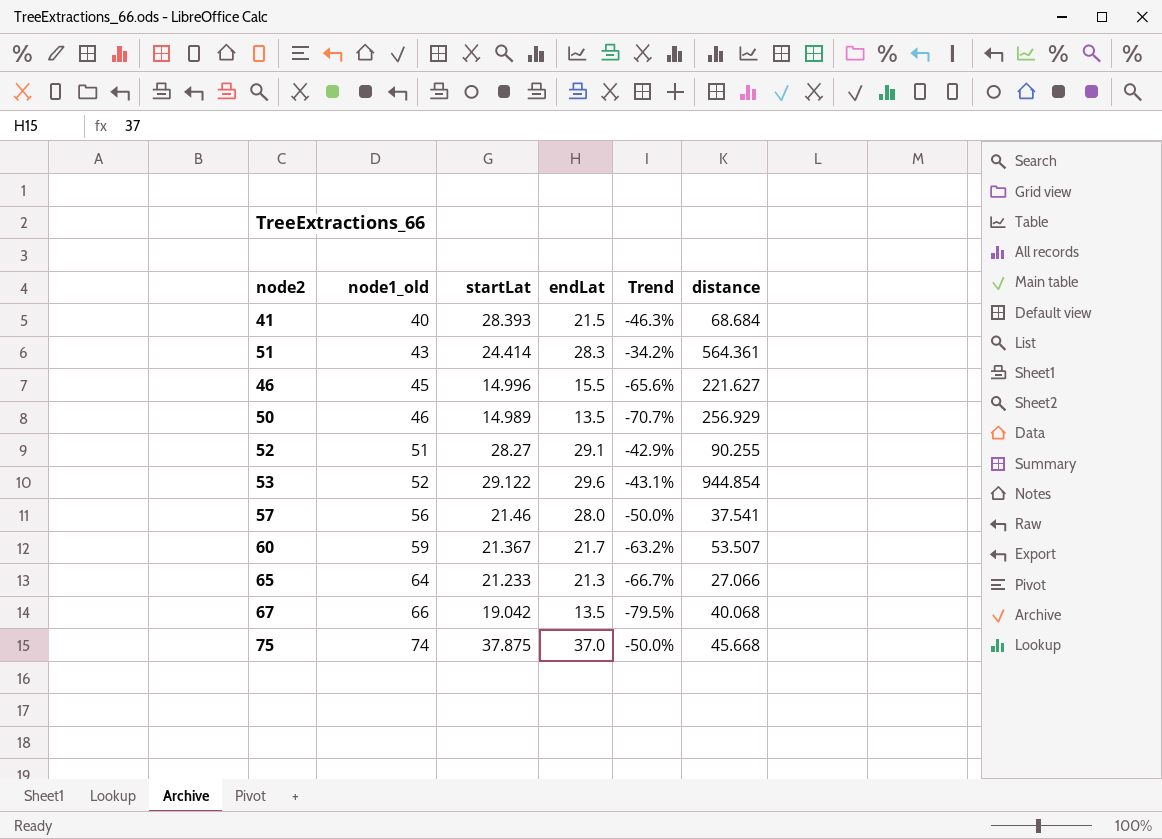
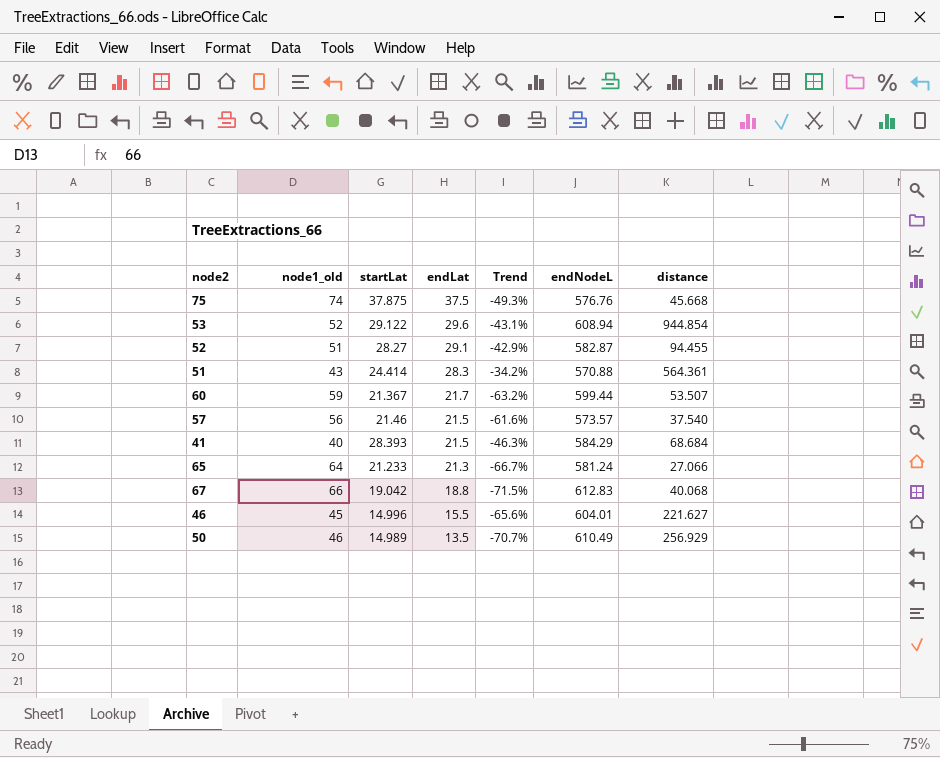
row order: node1_old ascending -> endLat descending
column endNodeL | position: none -> 6
75 | endLat: 37.0 -> 37.5
75 | Trend: -50.0% -> -49.3%
52 | distance: 90.255 -> 94.455
57 | endLat: 28.0 -> 21.5
57 | Trend: -50.0% -> -61.6%
57 | distance: 37.541 -> 37.540
67 | endLat: 13.5 -> 18.8
67 | Trend: -79.5% -> -71.5%

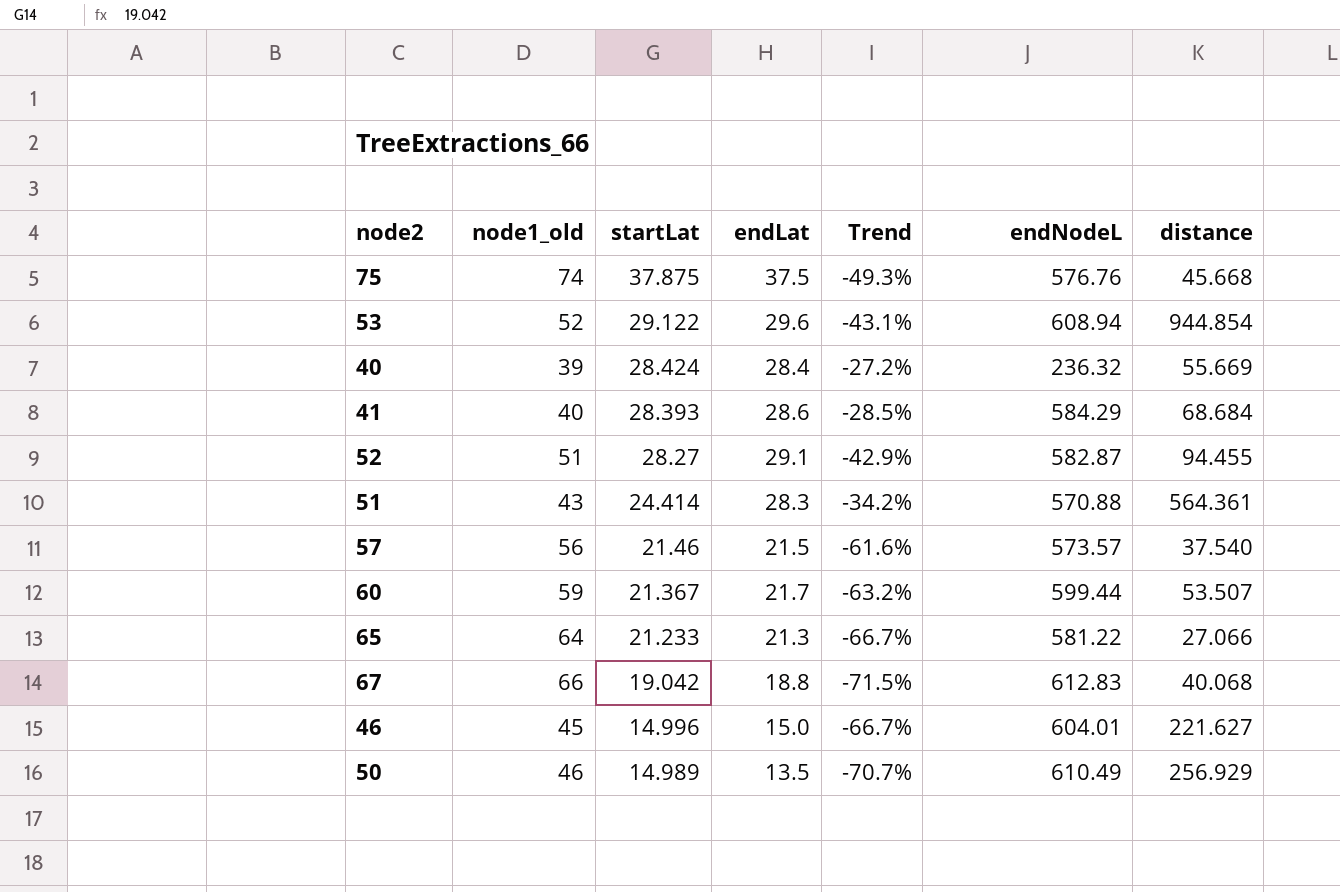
row order: endLat descending -> startLat descending
row 40: none -> 39 | 28.424 | 28.4 | -27.2% | 236.32 | 55.669
41 | endLat: 21.5 -> 28.6
41 | Trend: -46.3% -> -28.5%
65 | endNodeL: 581.24 -> 581.22
46 | endLat: 15.5 -> 15.0
46 | Trend: -65.6% -> -66.7%

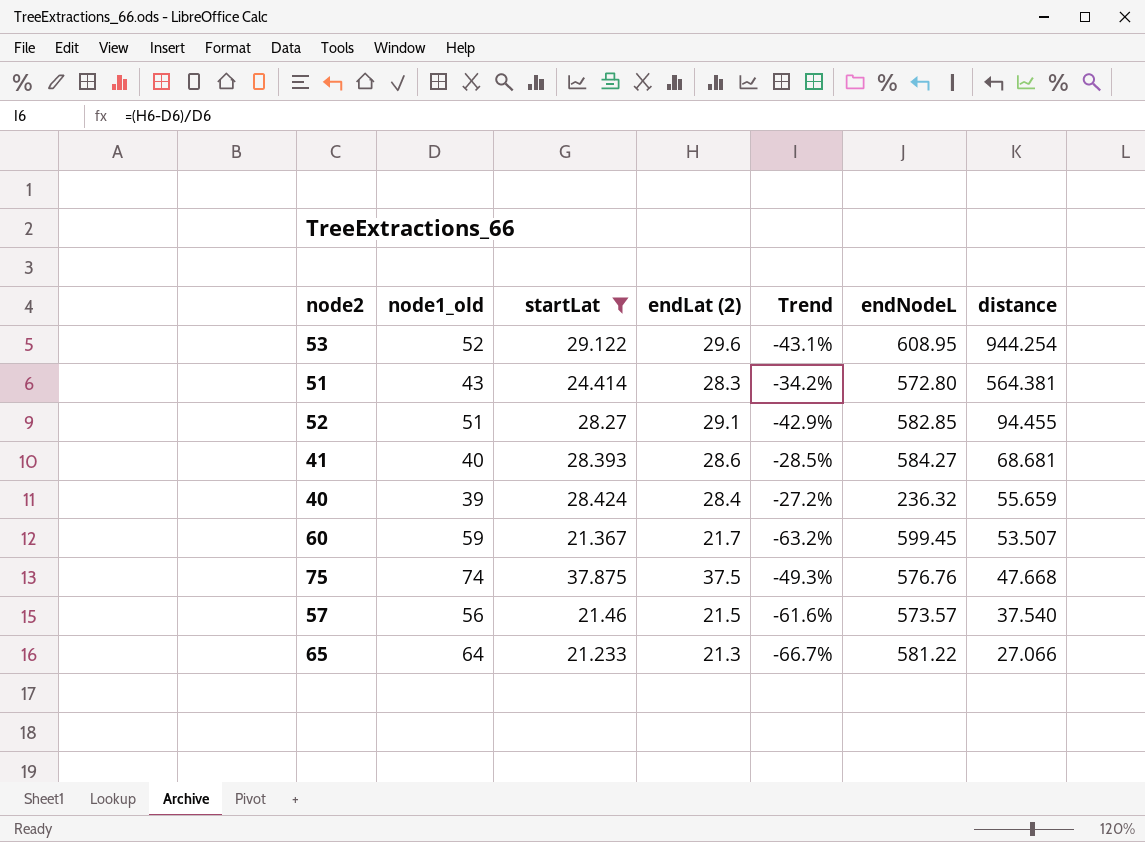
filter: none -> startLat >= 21.233
row order: startLat descending -> distance descending
column name: endLat -> endLat (2)
53 | endNodeL: 608.94 -> 608.95
53 | distance: 944.854 -> 944.254
51 | endNodeL: 570.88 -> 572.80
51 | distance: 564.361 -> 564.381
52 | endNodeL: 582.87 -> 582.85
41 | endNodeL: 584.29 -> 584.27
41 | distance: 68.684 -> 68.681
40 | distance: 55.669 -> 55.659
60 | endNodeL: 599.44 -> 599.45
75 | distance: 45.668 -> 47.668

